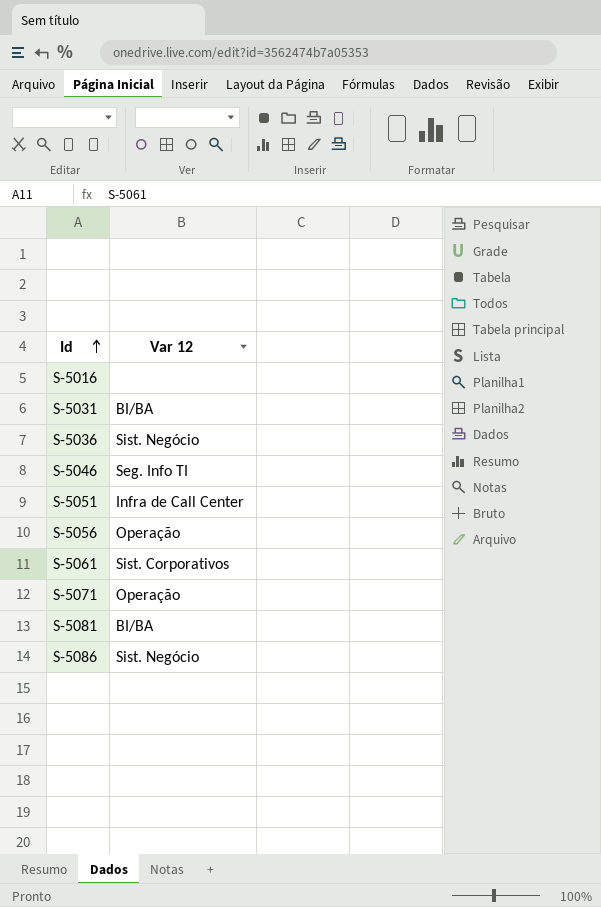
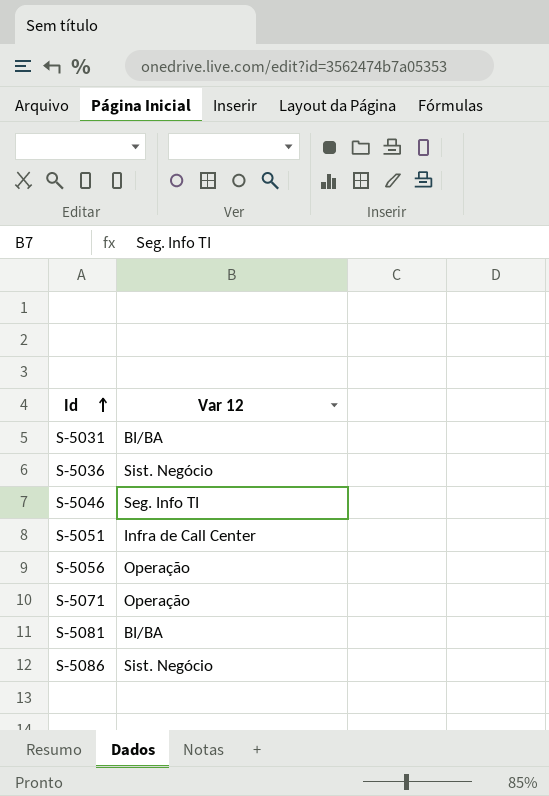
row S-5016: none -> none
row S-5061: Sist. Corporativos -> none

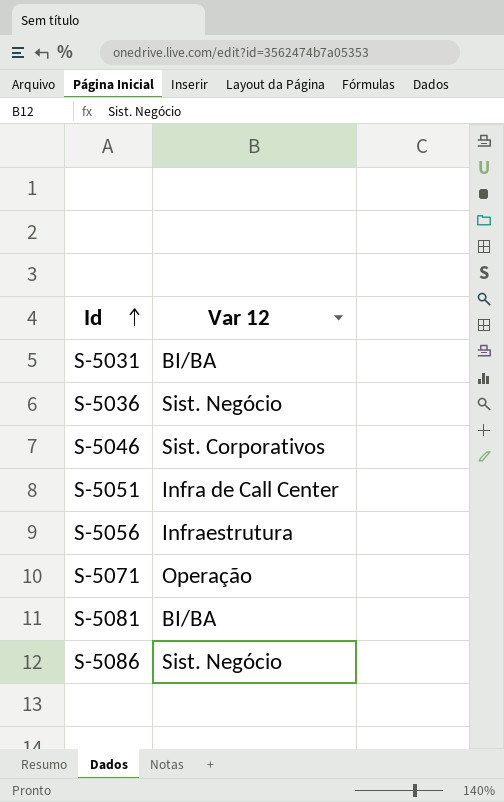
S-5046 | Var 12: Seg. Info TI -> Sist. Corporativos
S-5056 | Var 12: Operação -> Infraestrutura

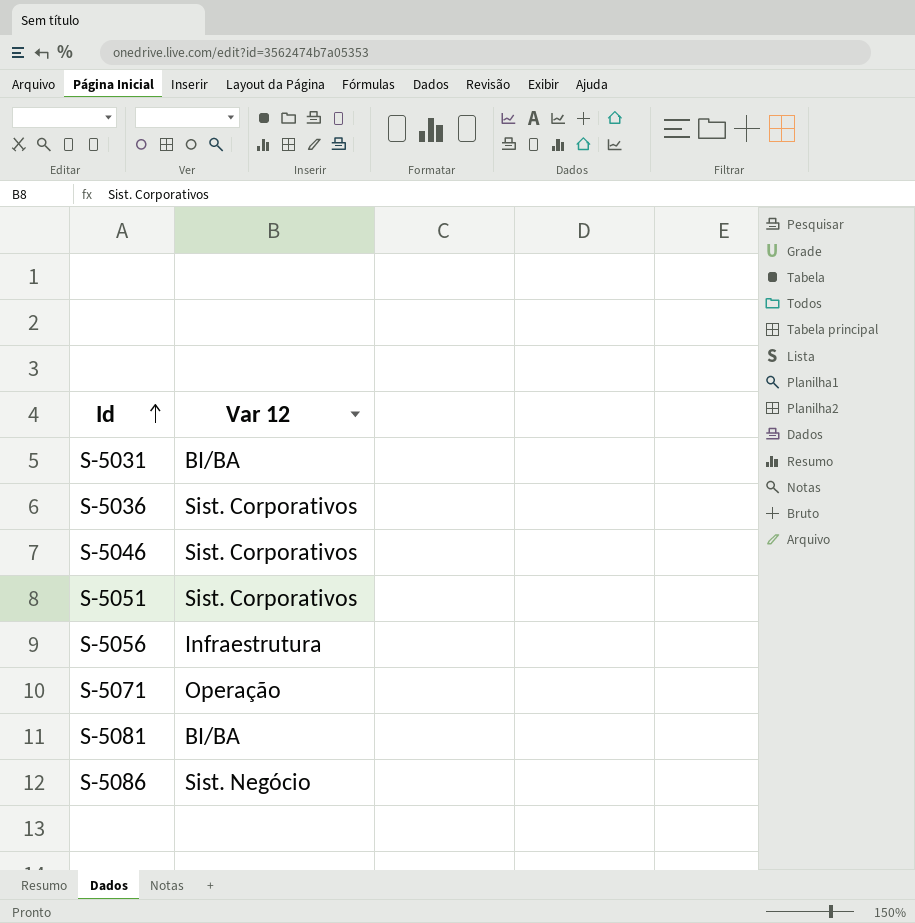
S-5036 | Var 12: Sist. Negócio -> Sist. Corporativos
S-5051 | Var 12: Infra de Call Center -> Sist. Corporativos

